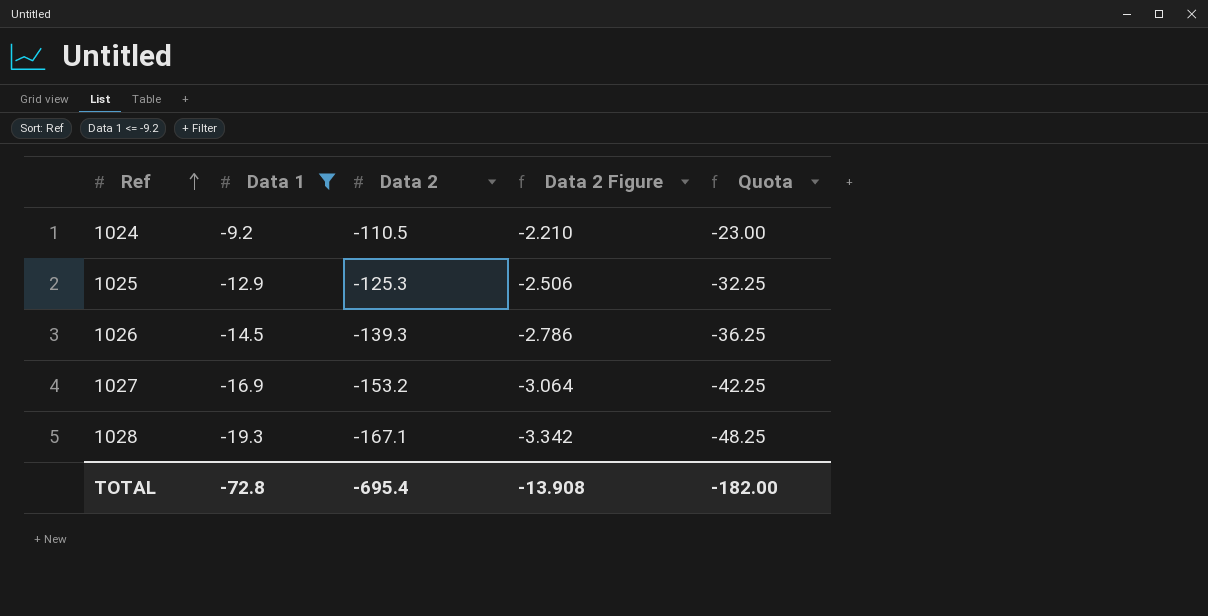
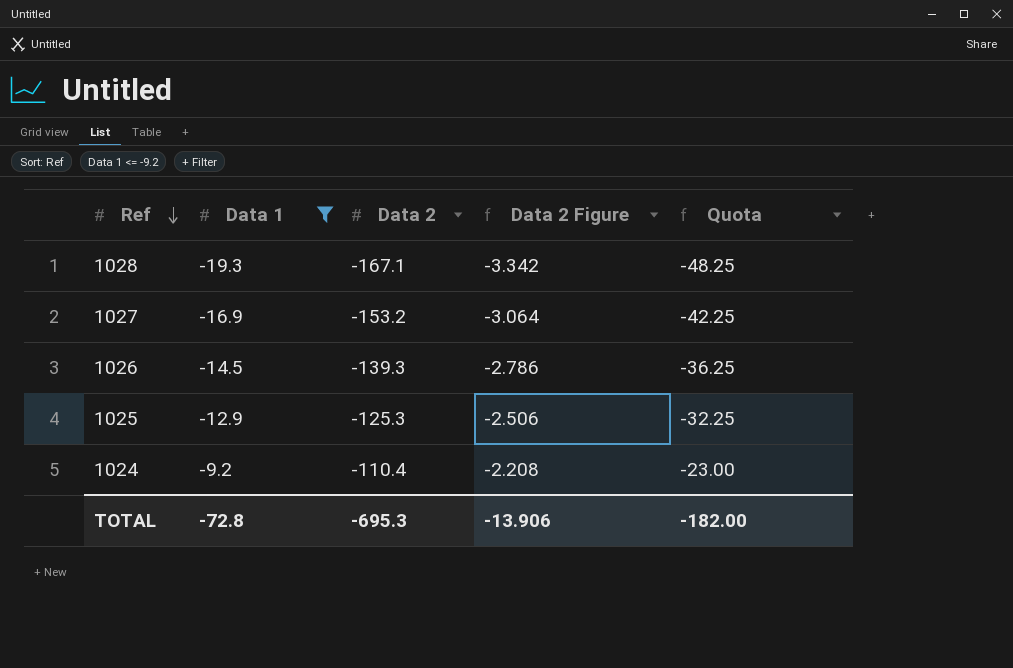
row order: Ref ascending -> Ref descending
1024 | Data 2: -110.5 -> -110.4
1024 | Data 2 Figure: -2.210 -> -2.208
TOTAL | Data 2: -695.4 -> -695.3
TOTAL | Data 2 Figure: -13.908 -> -13.906

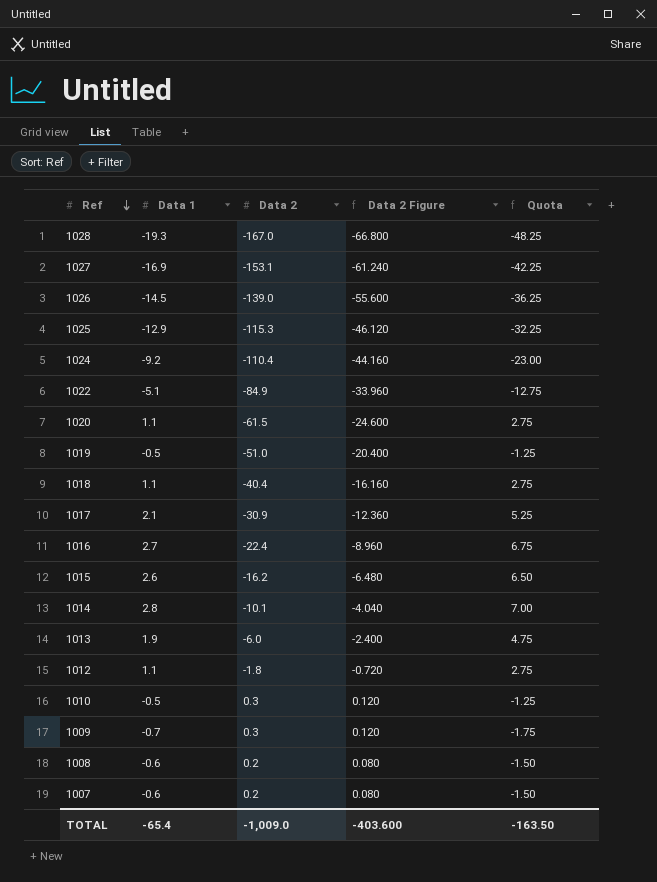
filter: Data 1 <= -9.2 -> none
column Data 2 Figure | formula: [Data 2] * 0.02 -> [Data 2] * 0.4
1028 | Data 2: -167.1 -> -167.0
1027 | Data 2: -153.2 -> -153.1
1026 | Data 2: -139.3 -> -139.0
1025 | Data 2: -125.3 -> -115.3
TOTAL | Data 1: -72.8 -> -65.4
TOTAL | Data 2: -695.3 -> -1,009.0
TOTAL | Data 2 Figure: -13.906 -> -403.600
TOTAL | Quota: -182.00 -> -163.50

